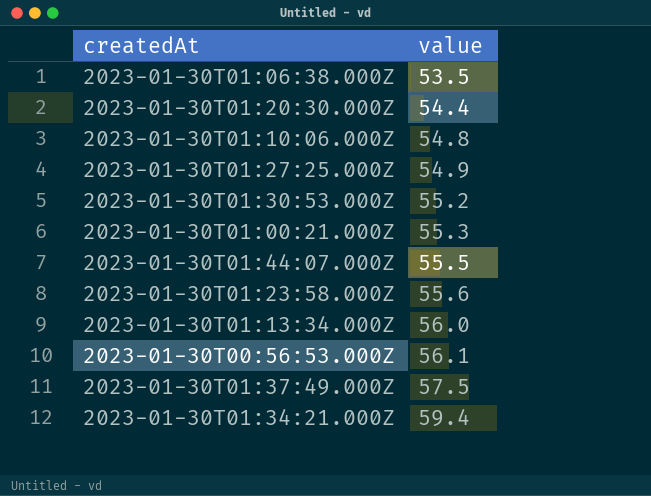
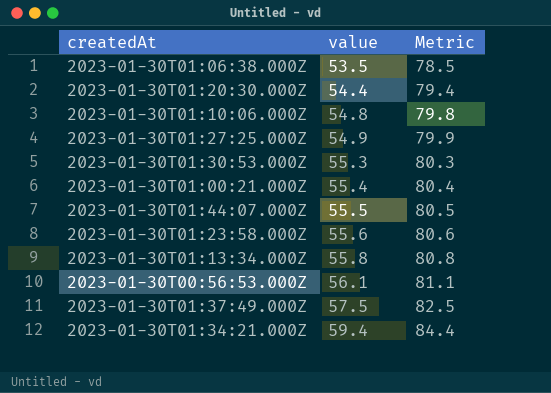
column Metric | formula: none -> [value] + 25
2023-01-30T01:30:53.000Z | value: 55.2 -> 55.3
2023-01-30T01:00:21.000Z | value: 55.3 -> 55.4
2023-01-30T01:13:34.000Z | value: 56.0 -> 55.8

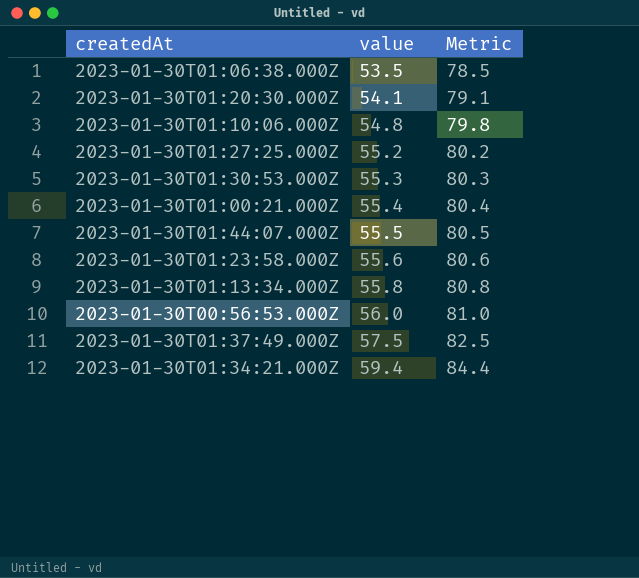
2023-01-30T01:20:30.000Z | value: 54.4 -> 54.1
2023-01-30T01:20:30.000Z | Metric: 79.4 -> 79.1
2023-01-30T01:27:25.000Z | value: 54.9 -> 55.2
2023-01-30T01:27:25.000Z | Metric: 79.9 -> 80.2
2023-01-30T00:56:53.000Z | value: 56.1 -> 56.0
2023-01-30T00:56:53.000Z | Metric: 81.1 -> 81.0

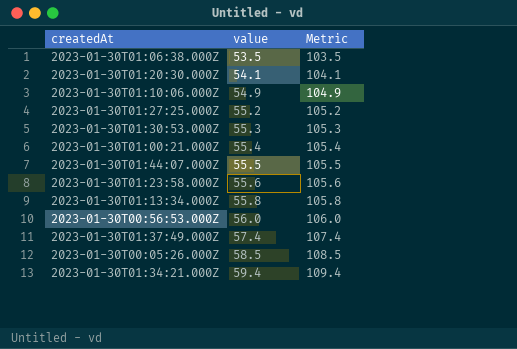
column Metric | formula: [value] + 25 -> [value] + 50
2023-01-30T01:10:06.000Z | value: 54.8 -> 54.9
2023-01-30T01:37:49.000Z | value: 57.5 -> 57.4
row 2023-01-30T00:05:26.000Z: none -> 58.5 | 108.5

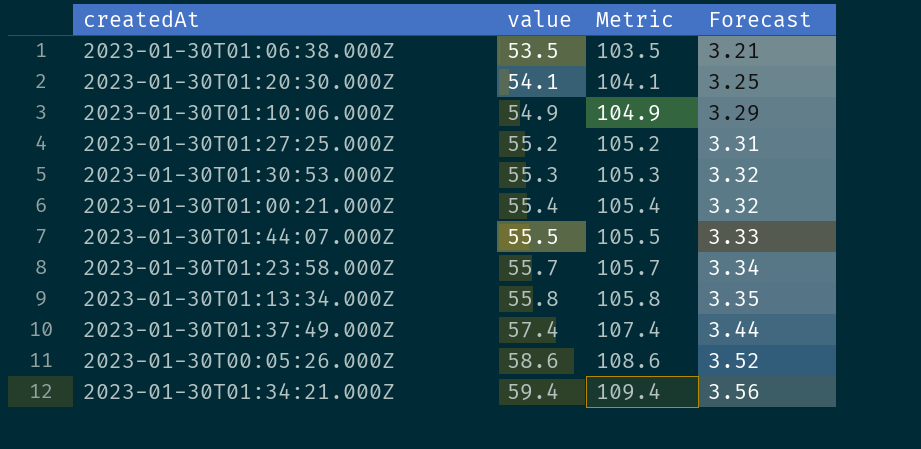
column Forecast | formula: none -> [value] * 0.06
row 2023-01-30T00:56:53.000Z: 56.0 | 106.0 -> none
2023-01-30T01:23:58.000Z | value: 55.6 -> 55.7
2023-01-30T01:23:58.000Z | Metric: 105.6 -> 105.7
2023-01-30T00:05:26.000Z | value: 58.5 -> 58.6
2023-01-30T00:05:26.000Z | Metric: 108.5 -> 108.6

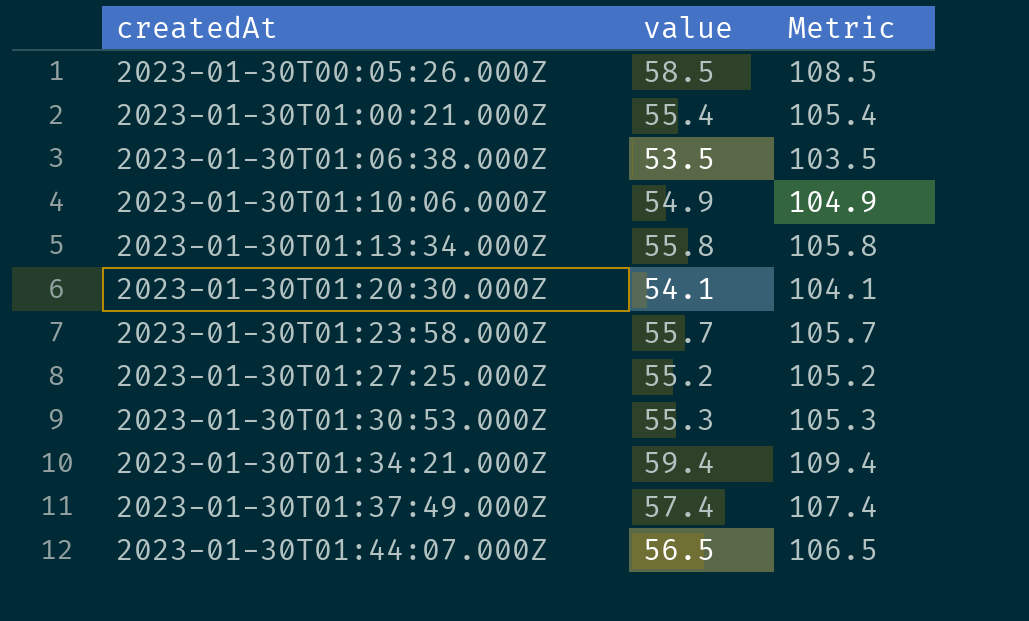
row order: value ascending -> createdAt ascending
column Forecast | formula: [value] * 0.06 -> none
2023-01-30T00:05:26.000Z | value: 58.6 -> 58.5
2023-01-30T00:05:26.000Z | Metric: 108.6 -> 108.5
2023-01-30T01:44:07.000Z | value: 55.5 -> 56.5
2023-01-30T01:44:07.000Z | Metric: 105.5 -> 106.5

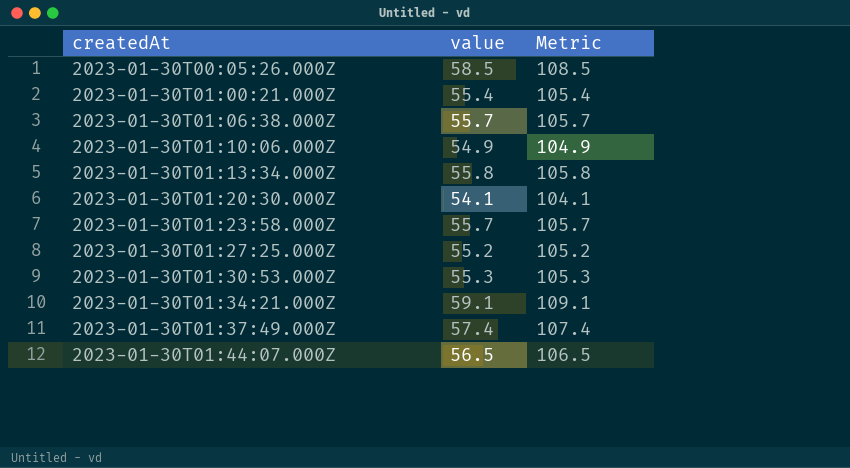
2023-01-30T01:06:38.000Z | value: 53.5 -> 55.7
2023-01-30T01:06:38.000Z | Metric: 103.5 -> 105.7
2023-01-30T01:34:21.000Z | value: 59.4 -> 59.1
2023-01-30T01:34:21.000Z | Metric: 109.4 -> 109.1

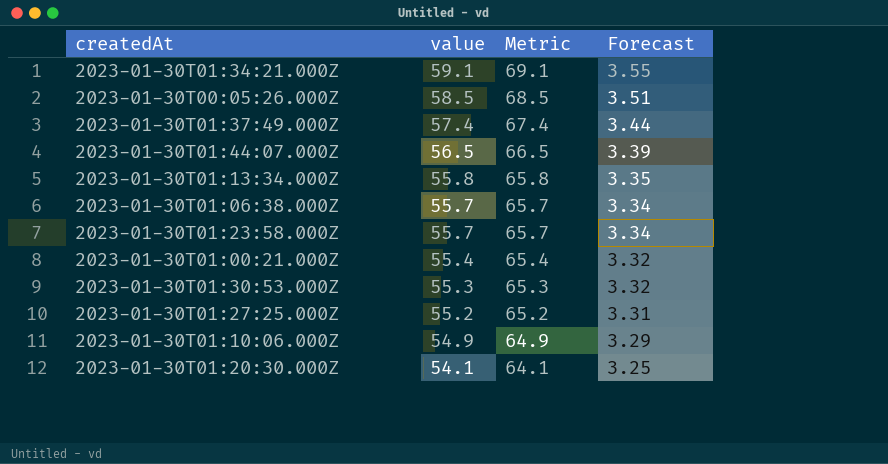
row order: createdAt ascending -> value descending
column Metric | formula: [value] + 50 -> [value] + 10
column Forecast | formula: none -> [value] * 0.06

